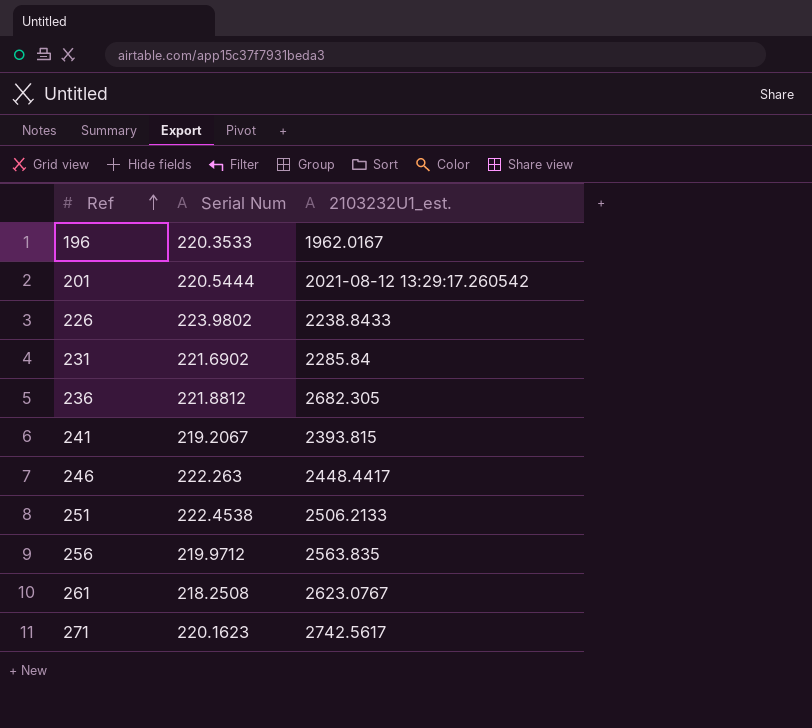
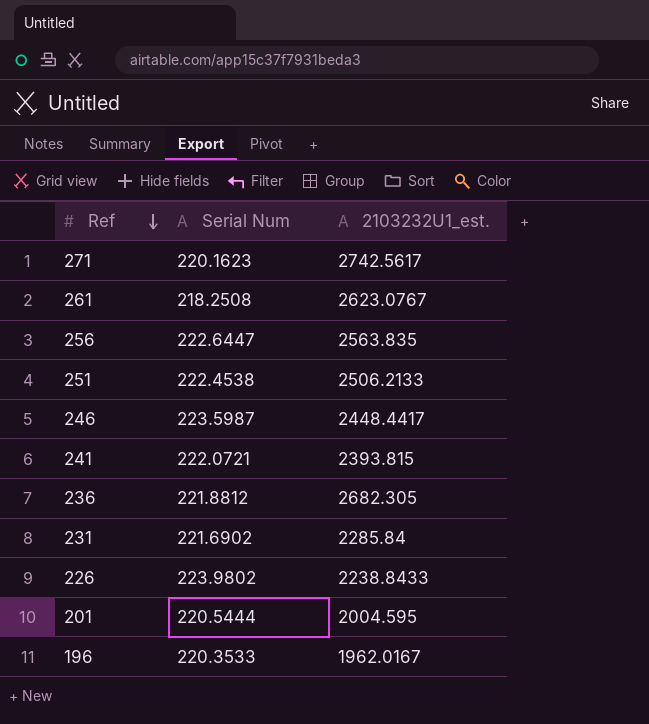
row order: Ref ascending -> Ref descending
256 | Serial Num: 219.9712 -> 222.6447
246 | Serial Num: 222.263 -> 223.5987
241 | Serial Num: 219.2067 -> 222.0721
201 | 2103232U1_est.: 2021-08-12 13:29:17.260542 -> 2004.595

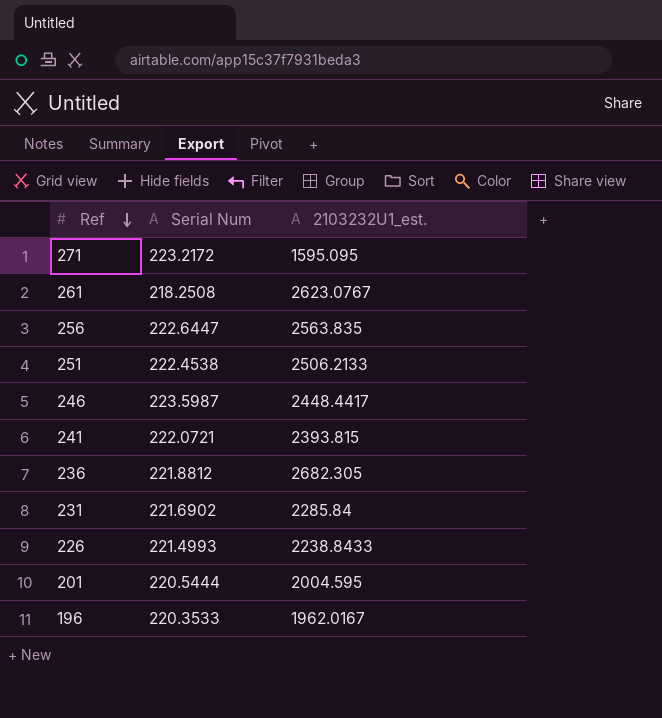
271 | Serial Num: 220.1623 -> 223.2172
271 | 2103232U1_est.: 2742.5617 -> 1595.095
226 | Serial Num: 223.9802 -> 221.4993

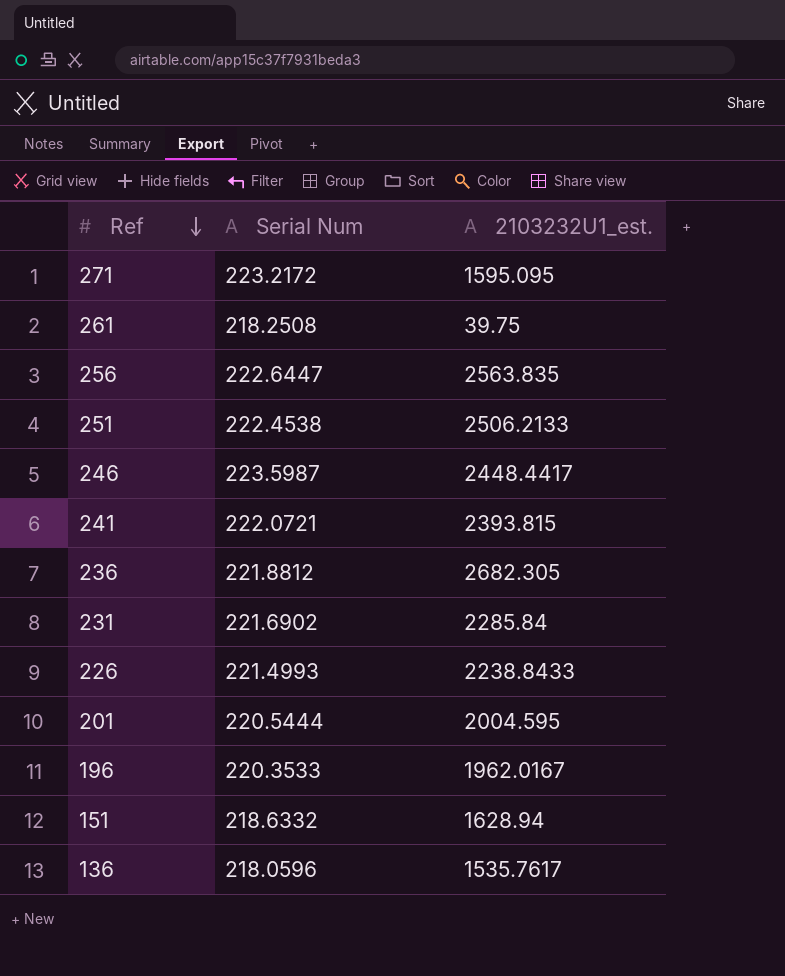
261 | 2103232U1_est.: 2623.0767 -> 39.75
row 151: none -> 218.6332 | 1628.94
row 136: none -> 218.0596 | 1535.7617

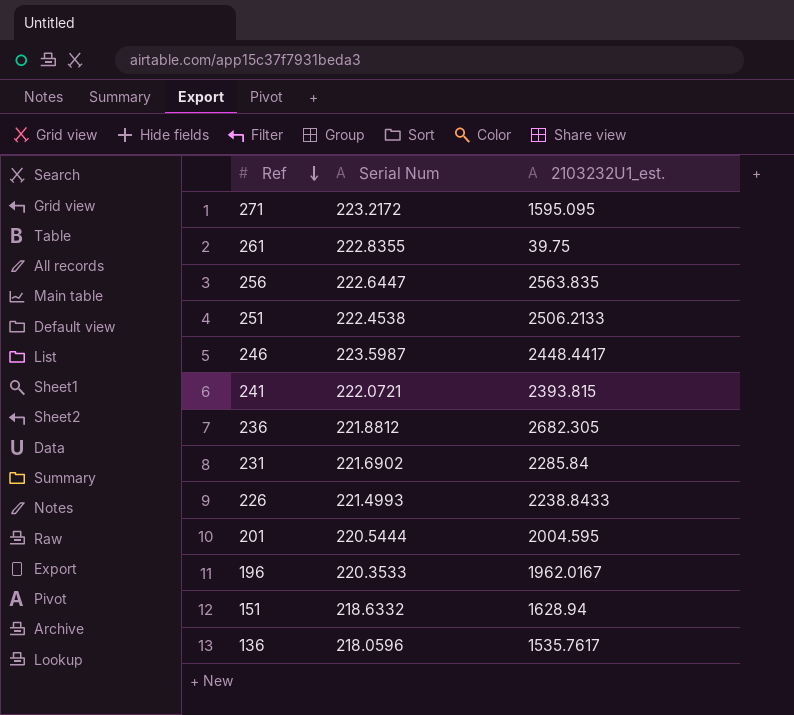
261 | Serial Num: 218.2508 -> 222.8355

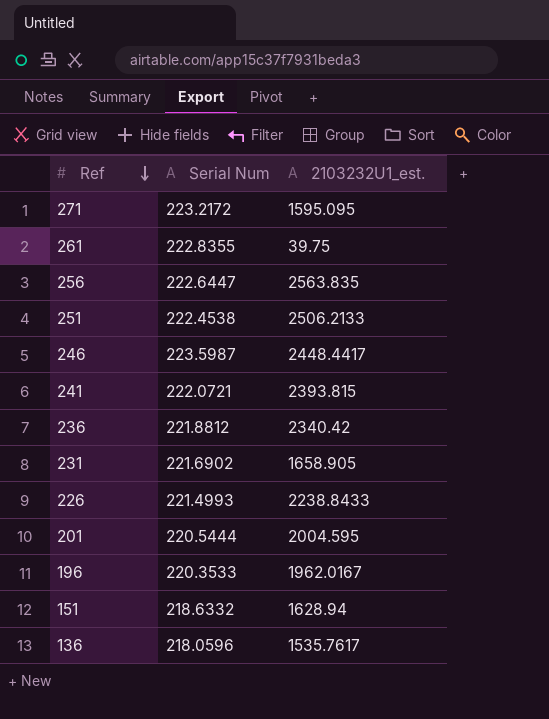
236 | 2103232U1_est.: 2682.305 -> 2340.42
231 | 2103232U1_est.: 2285.84 -> 1658.905

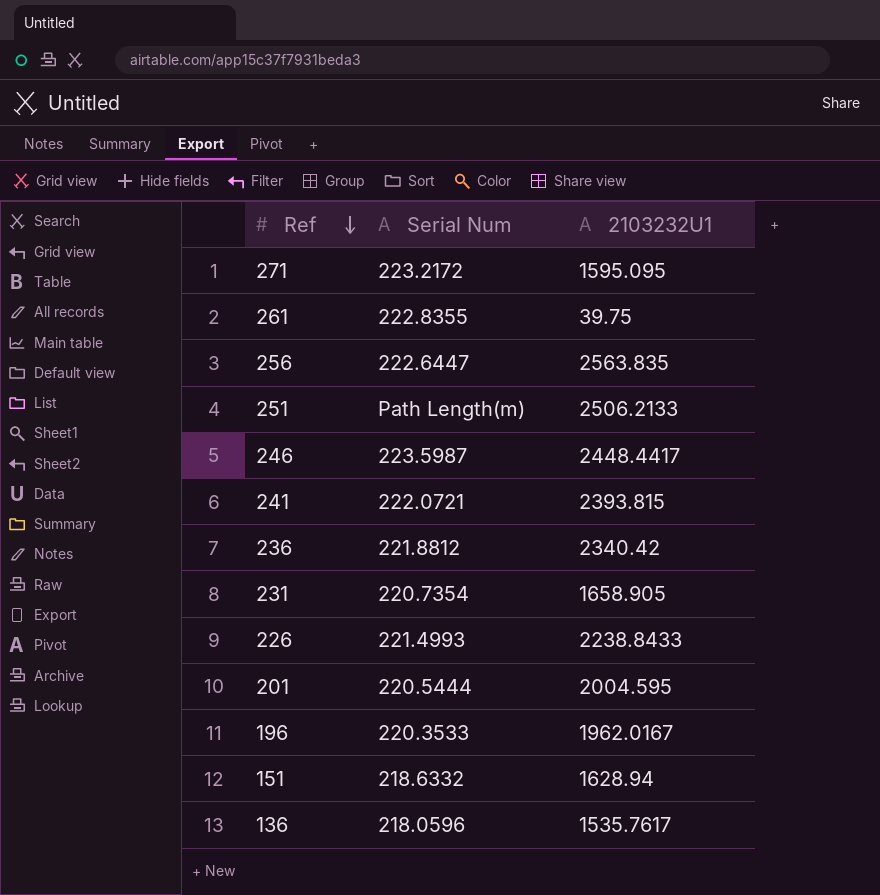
column name: 2103232U1_est. -> 2103232U1
251 | Serial Num: 222.4538 -> Path Length(m)
231 | Serial Num: 221.6902 -> 220.7354

